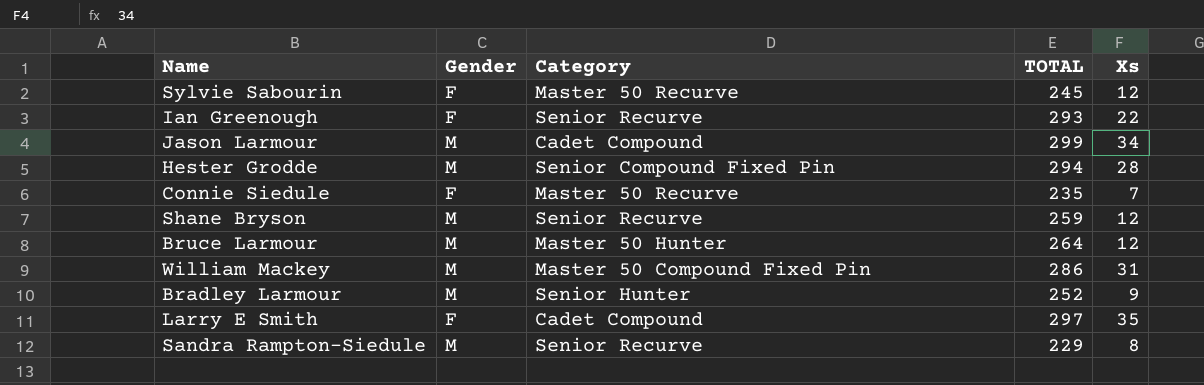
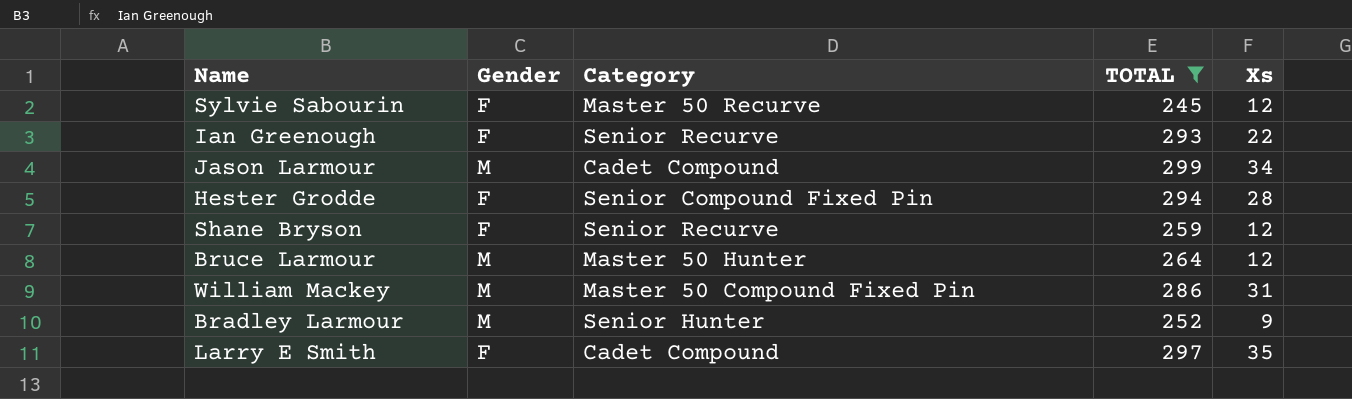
filter: none -> TOTAL >= 245
Hester Grodde | Gender: M -> F
Shane Bryson | Gender: M -> F

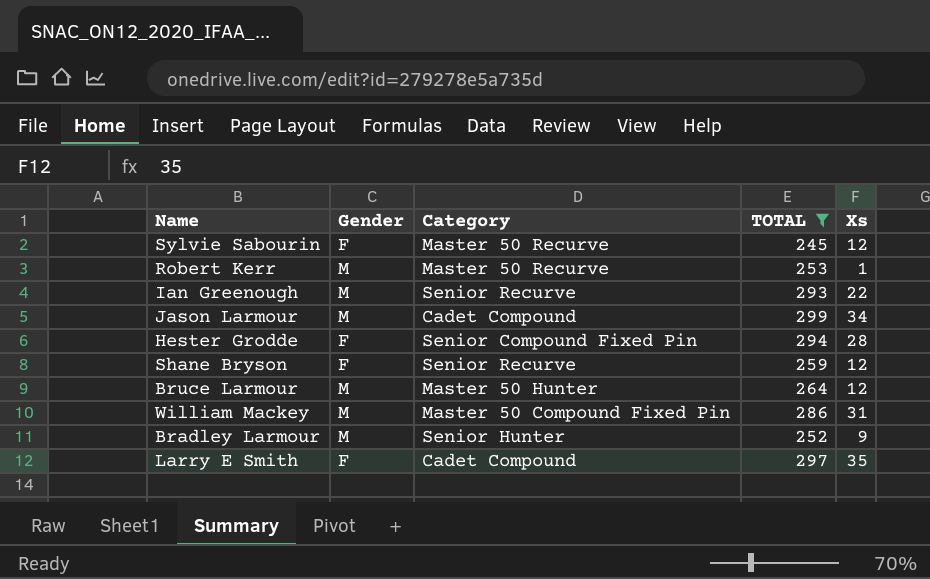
row Robert Kerr: none -> M | Master 50 Recurve | 253 | 1
Ian Greenough | Gender: F -> M

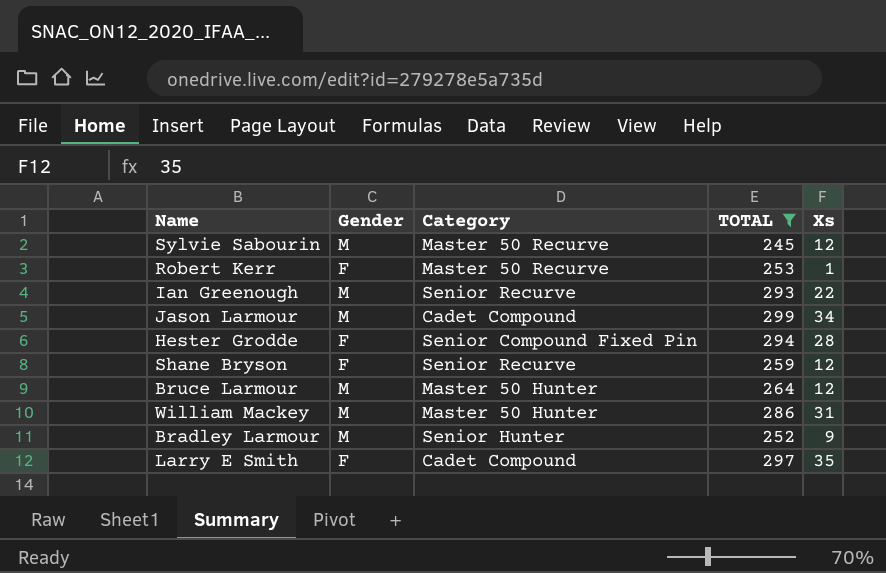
Sylvie Sabourin | Gender: F -> M
Robert Kerr | Gender: M -> F
William Mackey | Category: Master 50 Compound Fixed Pin -> Master 50 Hunter

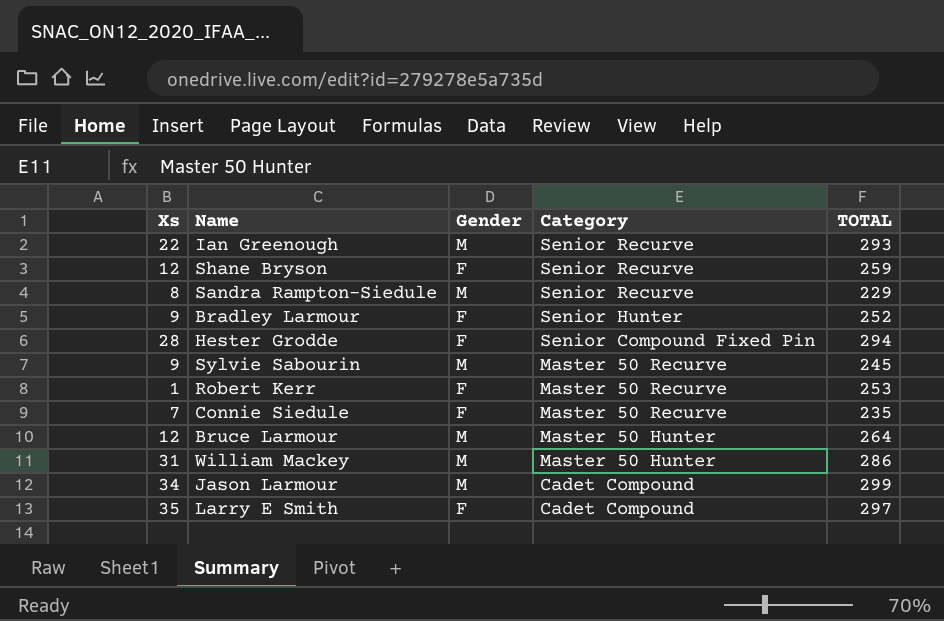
filter: TOTAL >= 245 -> none
row order: none -> Category descending
column Xs | position: 5 -> 1
Bradley Larmour | Gender: M -> F
Sylvie Sabourin | Xs: 12 -> 9

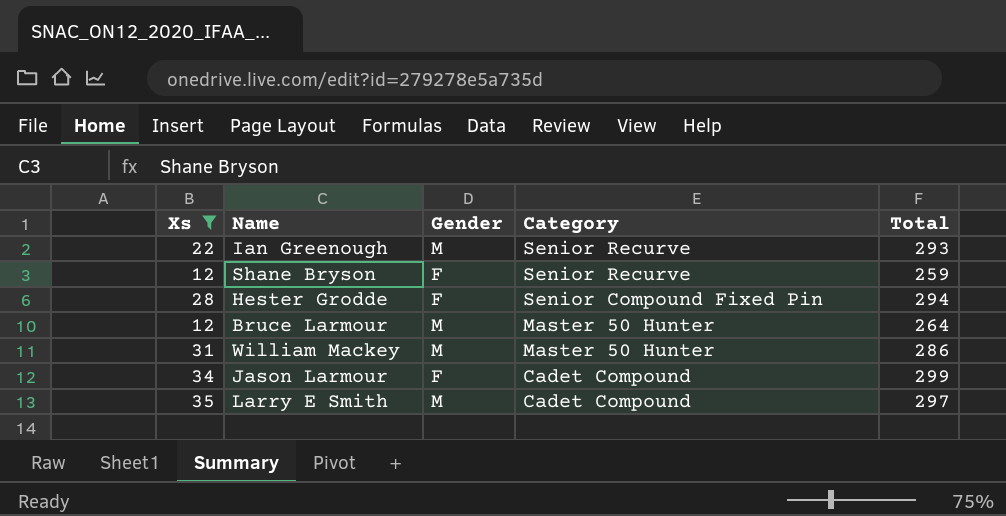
filter: none -> Xs >= 12
column name: TOTAL -> Total
Jason Larmour | Gender: M -> F
Larry E Smith | Gender: F -> M

